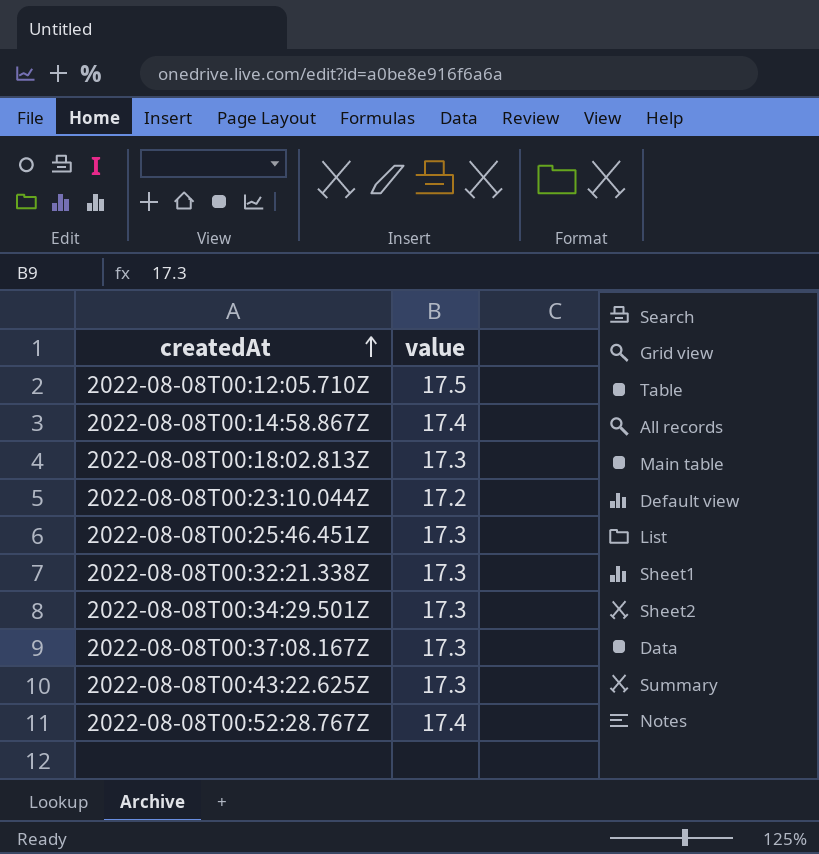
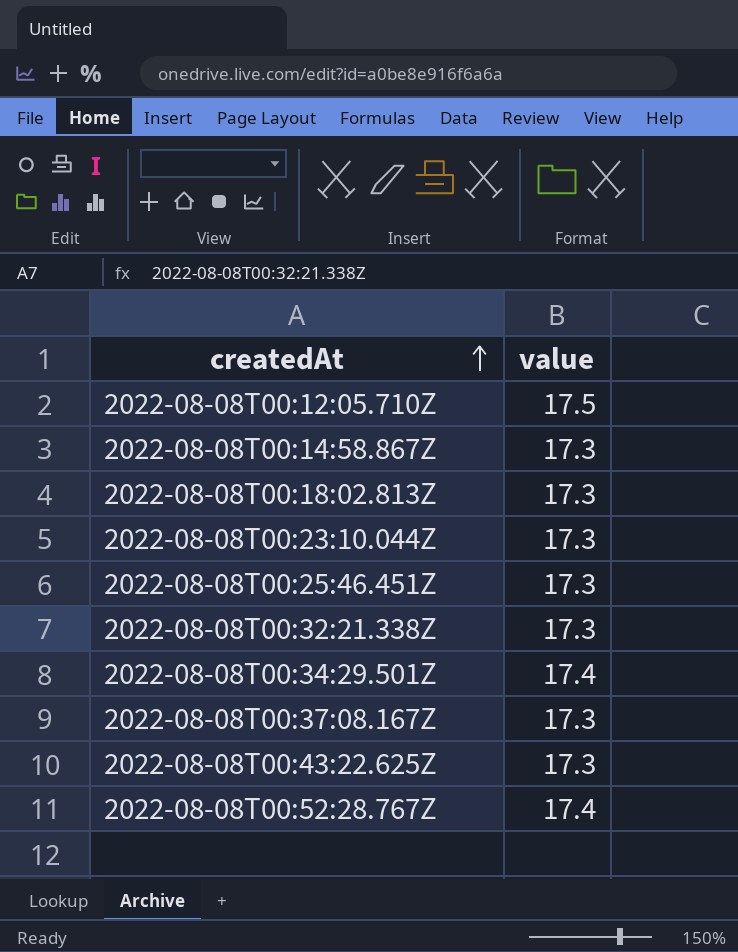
2022-08-08T00:14:58.867Z | value: 17.4 -> 17.3
2022-08-08T00:23:10.044Z | value: 17.2 -> 17.3
2022-08-08T00:34:29.501Z | value: 17.3 -> 17.4

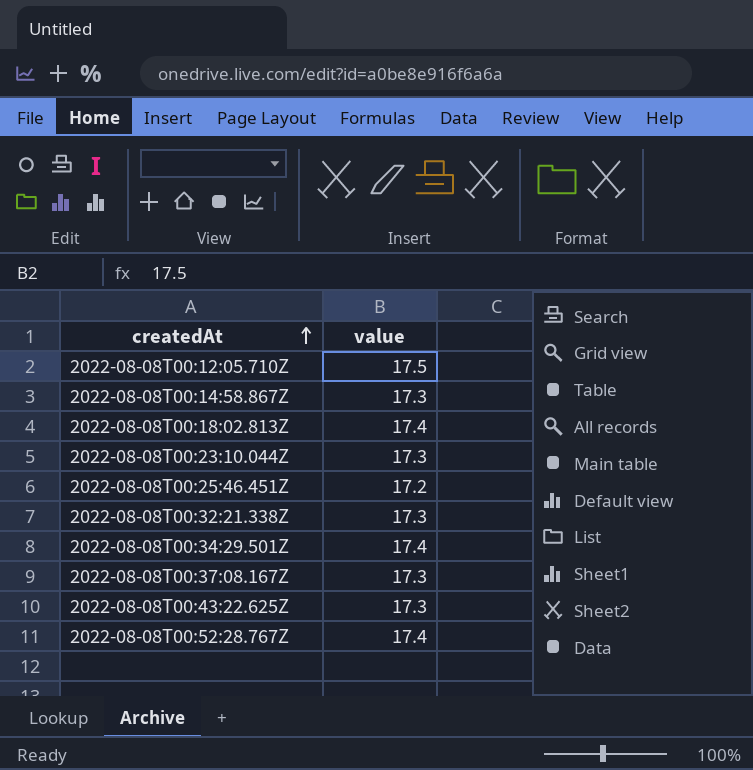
2022-08-08T00:18:02.813Z | value: 17.3 -> 17.4
2022-08-08T00:25:46.451Z | value: 17.3 -> 17.2

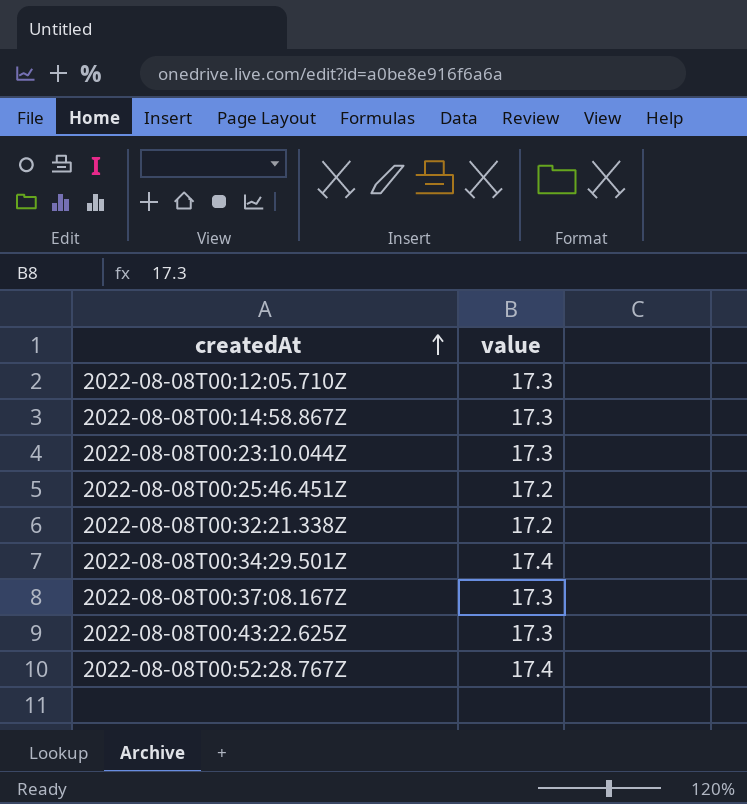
row 2022-08-08T00:18:02.813Z: 17.4 -> none
2022-08-08T00:12:05.710Z | value: 17.5 -> 17.3
2022-08-08T00:32:21.338Z | value: 17.3 -> 17.2

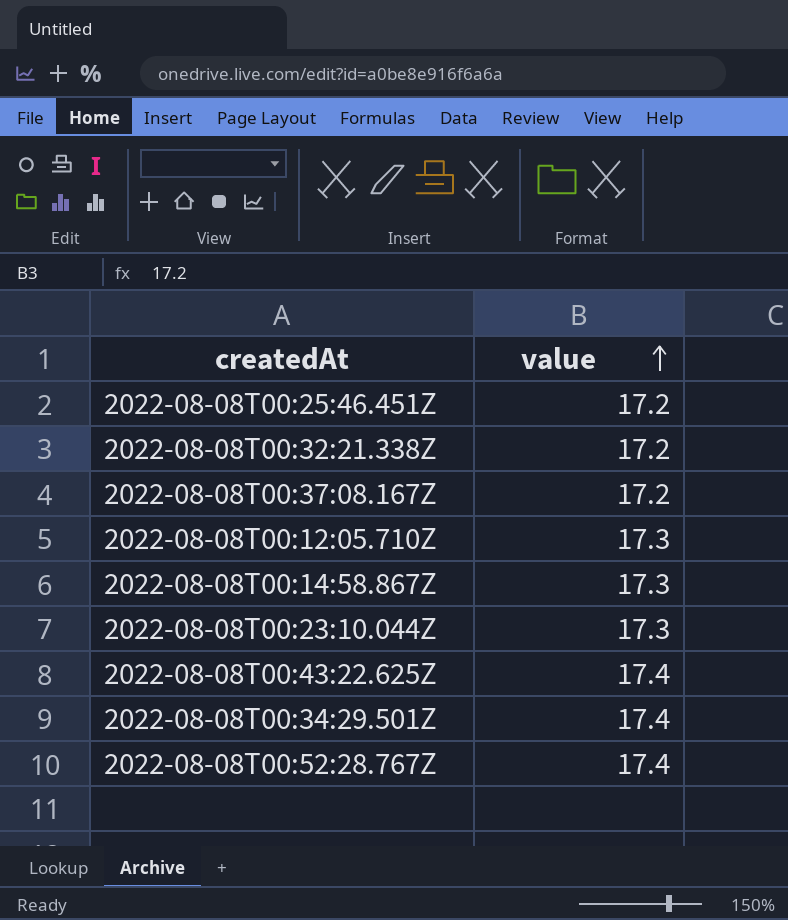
row order: createdAt ascending -> value ascending
2022-08-08T00:37:08.167Z | value: 17.3 -> 17.2
2022-08-08T00:43:22.625Z | value: 17.3 -> 17.4

